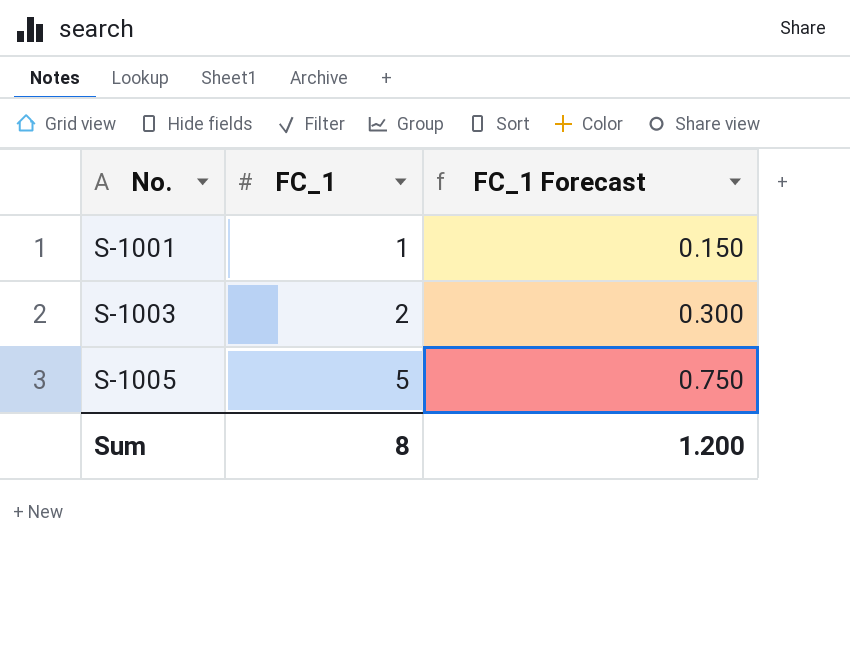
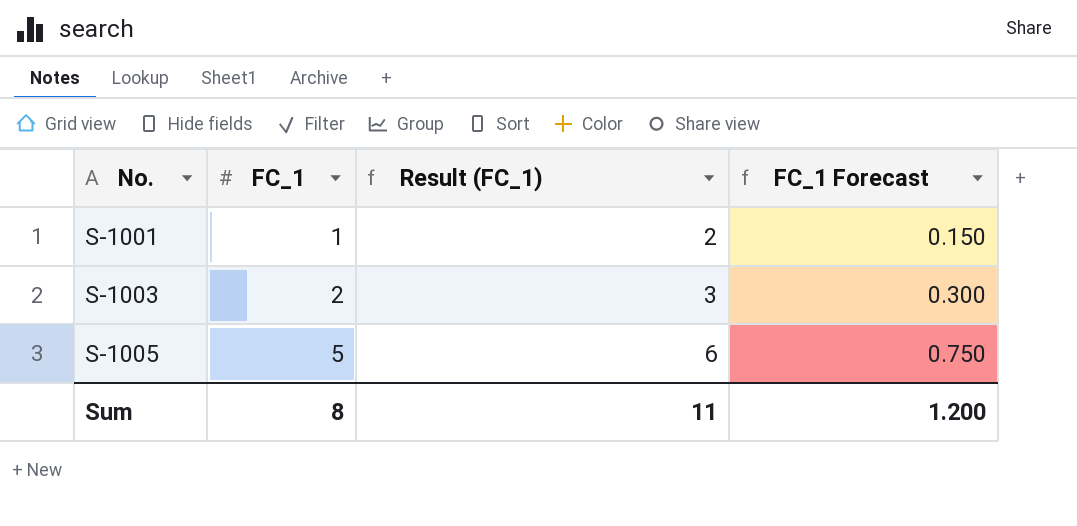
column Result (FC_1) | formula: none -> [FC_1] + 1

